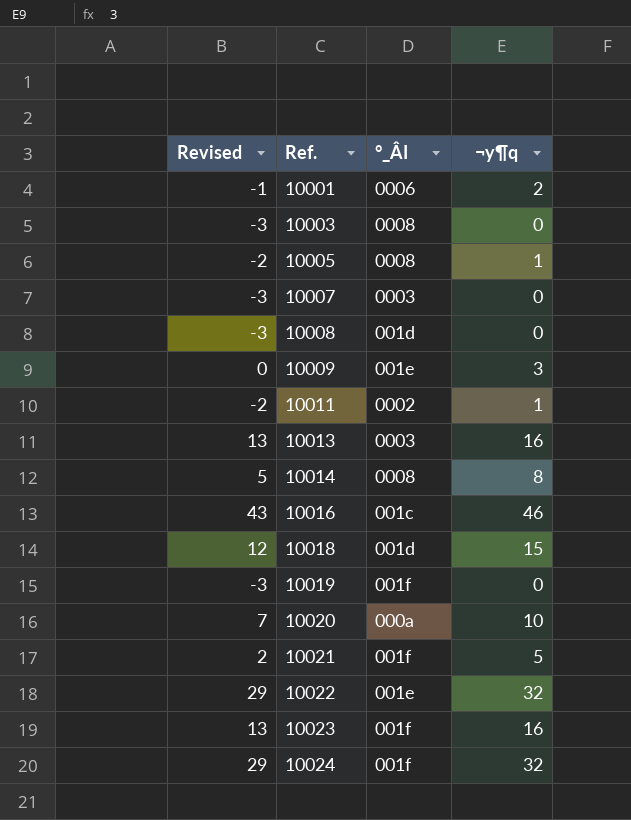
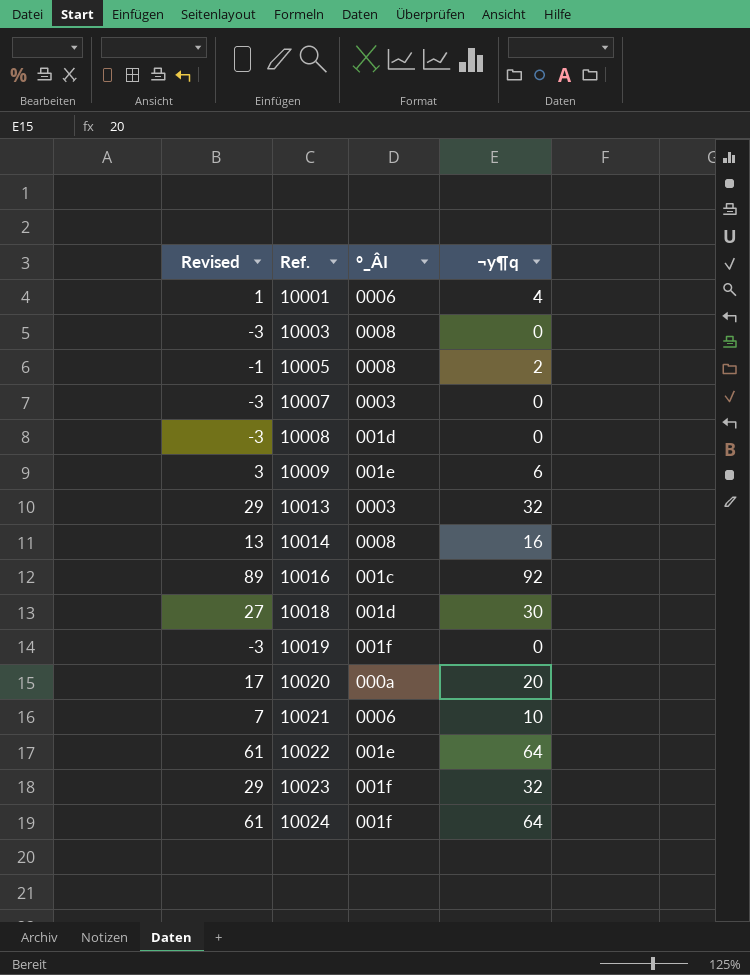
row 10011: -2 | 0002 | 1 -> none
10001 | Revised: -1 -> 1
10001 | ¬y¶q: 2 -> 4
10005 | Revised: -2 -> -1
10005 | ¬y¶q: 1 -> 2
10009 | Revised: 0 -> 3
10009 | ¬y¶q: 3 -> 6
10013 | Revised: 13 -> 29
10013 | ¬y¶q: 16 -> 32
10014 | Revised: 5 -> 13
10014 | ¬y¶q: 8 -> 16
10016 | Revised: 43 -> 89
10016 | ¬y¶q: 46 -> 92
10018 | Revised: 12 -> 27
10018 | ¬y¶q: 15 -> 30
10020 | Revised: 7 -> 17
10020 | ¬y¶q: 10 -> 20
10021 | Revised: 2 -> 7
10021 | °_ÂI: 001f -> 0006
10021 | ¬y¶q: 5 -> 10
10022 | Revised: 29 -> 61
10022 | ¬y¶q: 32 -> 64
10023 | Revised: 13 -> 29
10023 | ¬y¶q: 16 -> 32
10024 | Revised: 29 -> 61
10024 | ¬y¶q: 32 -> 64

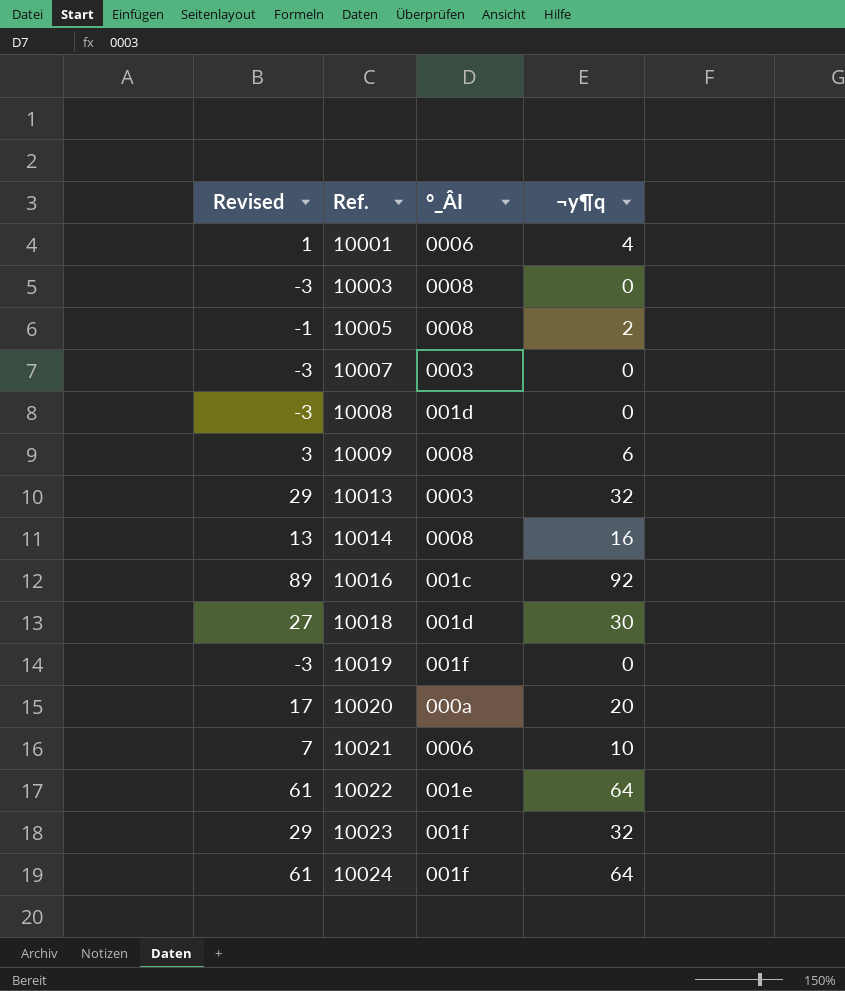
10009 | °_ÂI: 001e -> 0008

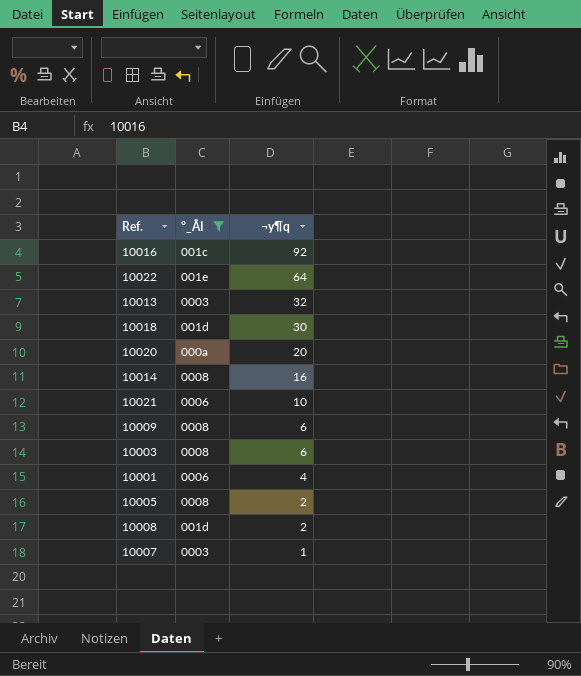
filter: none -> °_ÂI != 001f
row order: Ref. ascending -> ¬y¶q descending
column Revised | formula: [¬y¶q] - 3 -> none
10003 | ¬y¶q: 0 -> 6
10008 | ¬y¶q: 0 -> 2
10007 | ¬y¶q: 0 -> 1

